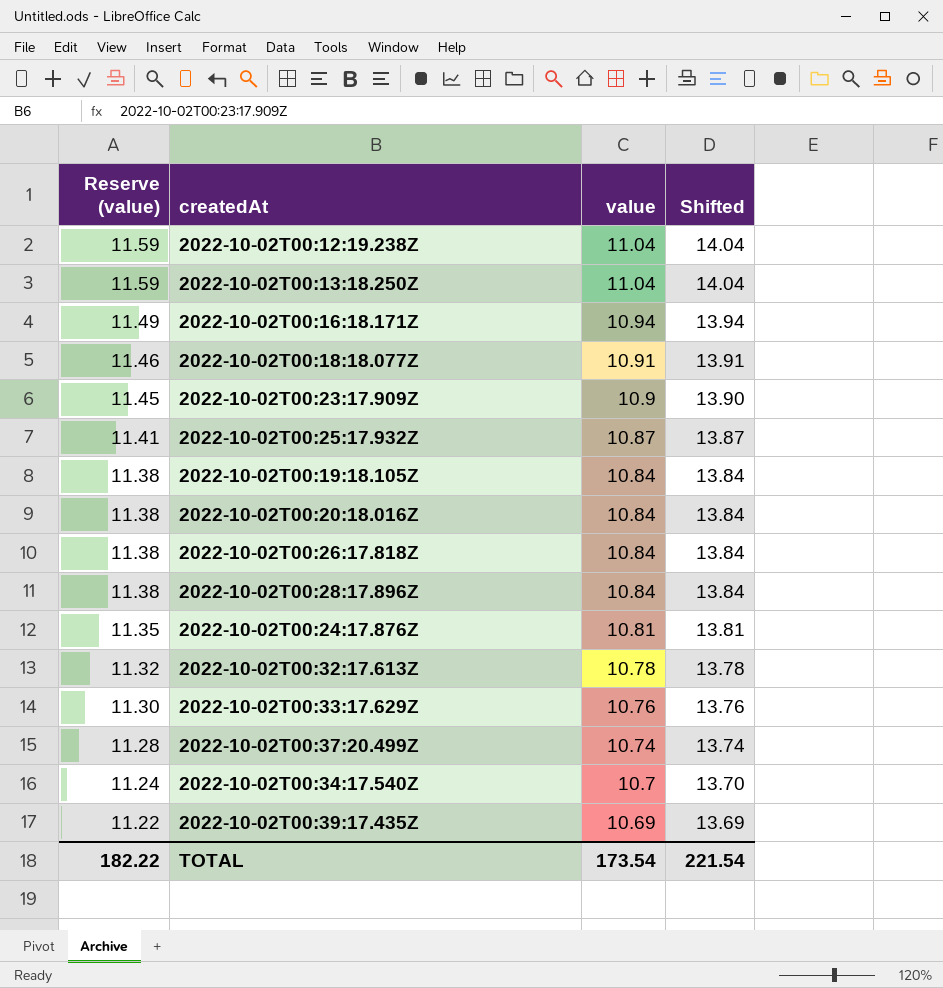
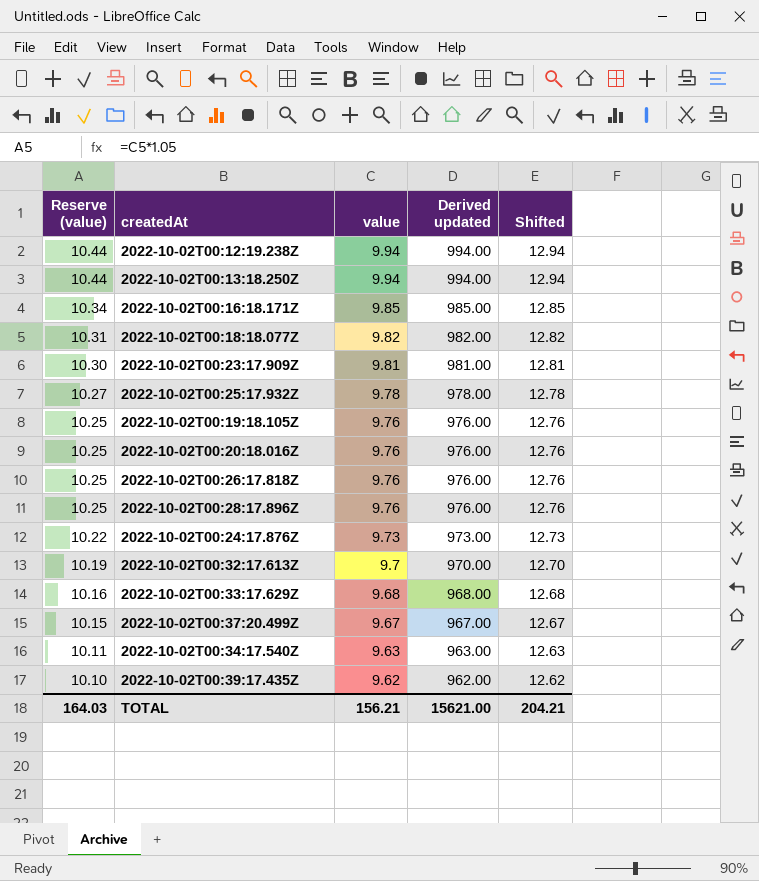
column Derived updated | formula: none -> [value] * 100
2022-10-02T00:12:19.238Z | Reserve (value): 11.59 -> 10.44
2022-10-02T00:12:19.238Z | value: 11.04 -> 9.94
2022-10-02T00:12:19.238Z | Shifted: 14.04 -> 12.94
2022-10-02T00:13:18.250Z | Reserve (value): 11.59 -> 10.44
2022-10-02T00:13:18.250Z | value: 11.04 -> 9.94
2022-10-02T00:13:18.250Z | Shifted: 14.04 -> 12.94
2022-10-02T00:16:18.171Z | Reserve (value): 11.49 -> 10.34
2022-10-02T00:16:18.171Z | value: 10.94 -> 9.85
2022-10-02T00:16:18.171Z | Shifted: 13.94 -> 12.85
2022-10-02T00:18:18.077Z | Reserve (value): 11.46 -> 10.31
2022-10-02T00:18:18.077Z | value: 10.91 -> 9.82
2022-10-02T00:18:18.077Z | Shifted: 13.91 -> 12.82
2022-10-02T00:23:17.909Z | Reserve (value): 11.45 -> 10.30
2022-10-02T00:23:17.909Z | value: 10.9 -> 9.81
2022-10-02T00:23:17.909Z | Shifted: 13.90 -> 12.81
2022-10-02T00:25:17.932Z | Reserve (value): 11.41 -> 10.27
2022-10-02T00:25:17.932Z | value: 10.87 -> 9.78
2022-10-02T00:25:17.932Z | Shifted: 13.87 -> 12.78
2022-10-02T00:19:18.105Z | Reserve (value): 11.38 -> 10.25
2022-10-02T00:19:18.105Z | value: 10.84 -> 9.76
2022-10-02T00:19:18.105Z | Shifted: 13.84 -> 12.76
2022-10-02T00:20:18.016Z | Reserve (value): 11.38 -> 10.25
2022-10-02T00:20:18.016Z | value: 10.84 -> 9.76
2022-10-02T00:20:18.016Z | Shifted: 13.84 -> 12.76
2022-10-02T00:26:17.818Z | Reserve (value): 11.38 -> 10.25
2022-10-02T00:26:17.818Z | value: 10.84 -> 9.76
2022-10-02T00:26:17.818Z | Shifted: 13.84 -> 12.76
2022-10-02T00:28:17.896Z | Reserve (value): 11.38 -> 10.25
2022-10-02T00:28:17.896Z | value: 10.84 -> 9.76
2022-10-02T00:28:17.896Z | Shifted: 13.84 -> 12.76
2022-10-02T00:24:17.876Z | Reserve (value): 11.35 -> 10.22
2022-10-02T00:24:17.876Z | value: 10.81 -> 9.73
2022-10-02T00:24:17.876Z | Shifted: 13.81 -> 12.73
2022-10-02T00:32:17.613Z | Reserve (value): 11.32 -> 10.19
2022-10-02T00:32:17.613Z | value: 10.78 -> 9.7
2022-10-02T00:32:17.613Z | Shifted: 13.78 -> 12.70
2022-10-02T00:33:17.629Z | Reserve (value): 11.30 -> 10.16
2022-10-02T00:33:17.629Z | value: 10.76 -> 9.68
2022-10-02T00:33:17.629Z | Shifted: 13.76 -> 12.68
2022-10-02T00:37:20.499Z | Reserve (value): 11.28 -> 10.15
2022-10-02T00:37:20.499Z | value: 10.74 -> 9.67
2022-10-02T00:37:20.499Z | Shifted: 13.74 -> 12.67
2022-10-02T00:34:17.540Z | Reserve (value): 11.24 -> 10.11
2022-10-02T00:34:17.540Z | value: 10.7 -> 9.63
2022-10-02T00:34:17.540Z | Shifted: 13.70 -> 12.63
2022-10-02T00:39:17.435Z | Reserve (value): 11.22 -> 10.10
2022-10-02T00:39:17.435Z | value: 10.69 -> 9.62
2022-10-02T00:39:17.435Z | Shifted: 13.69 -> 12.62
TOTAL | Reserve (value): 182.22 -> 164.03
TOTAL | value: 173.54 -> 156.21
TOTAL | Shifted: 221.54 -> 204.21

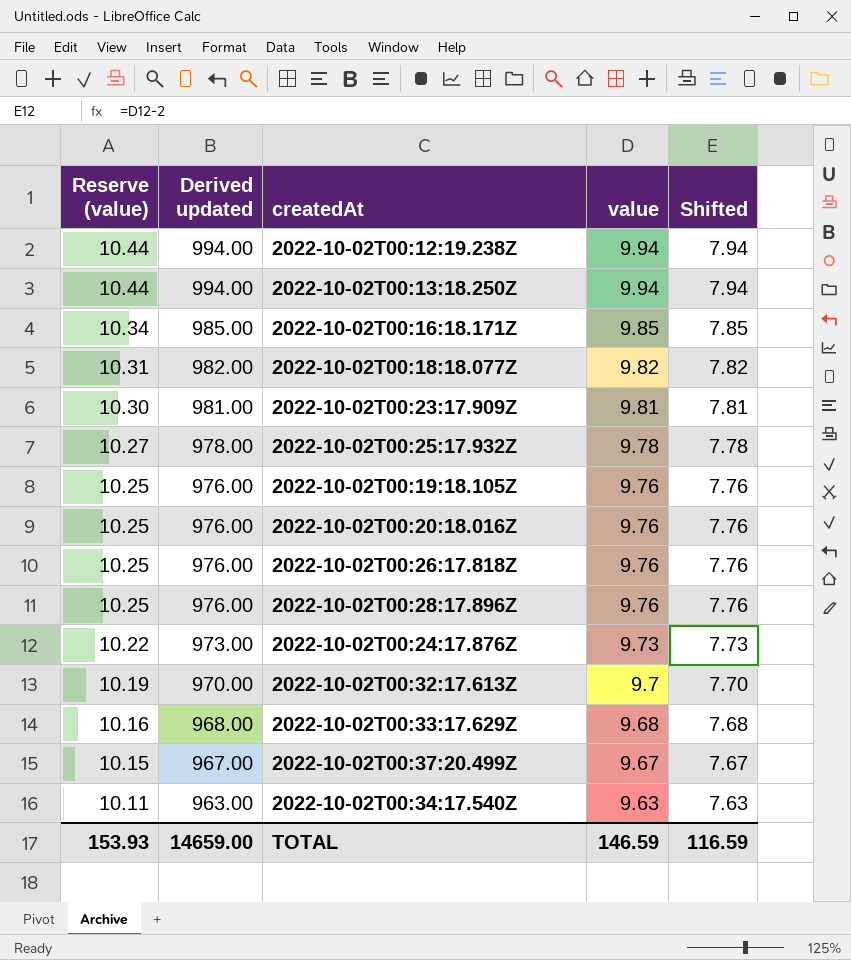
column Derived updated | position: 4 -> 2
column Shifted | formula: [value] + 3 -> [value] - 2
row 2022-10-02T00:39:17.435Z: 10.10 | 9.62 | 962.00 | 12.62 -> none
TOTAL | Reserve (value): 164.03 -> 153.93
TOTAL | Derived updated: 15621.00 -> 14659.00
TOTAL | value: 156.21 -> 146.59
TOTAL | Shifted: 204.21 -> 116.59

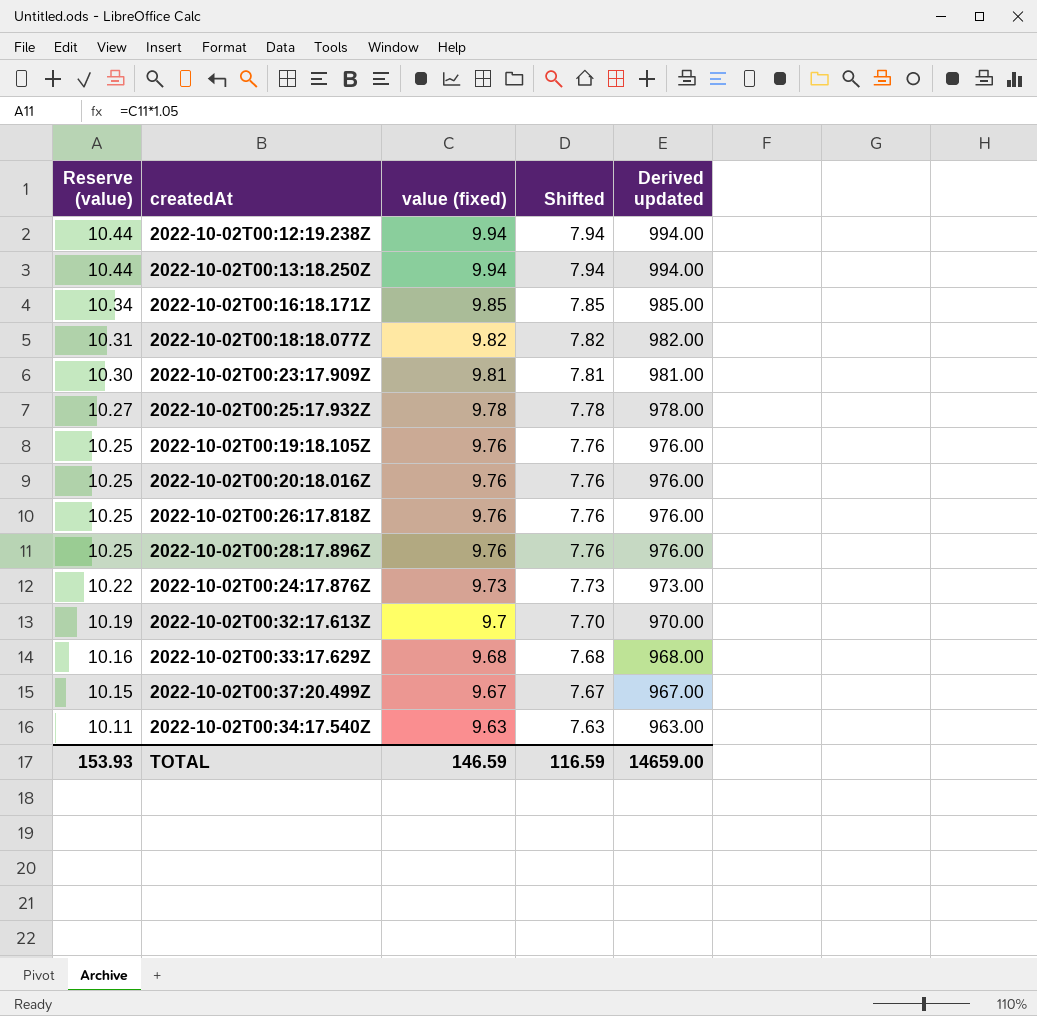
column name: value -> value (fixed)
column Derived updated | position: 2 -> 5

